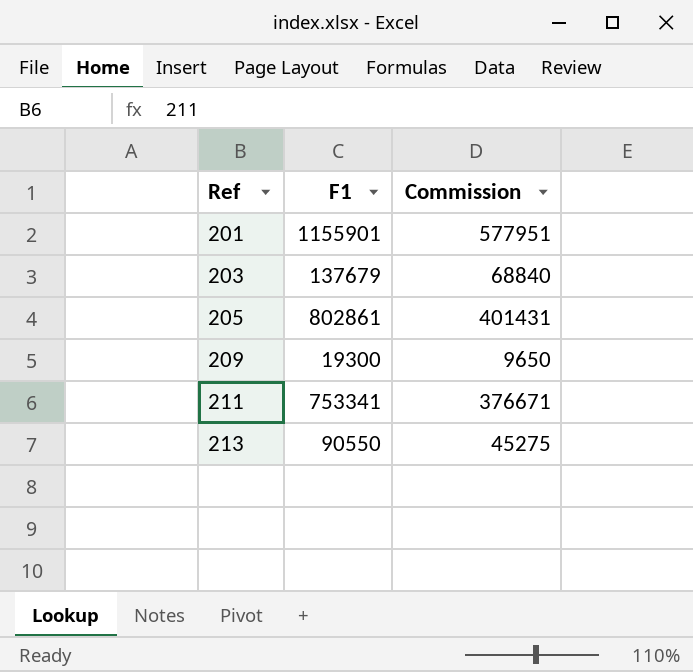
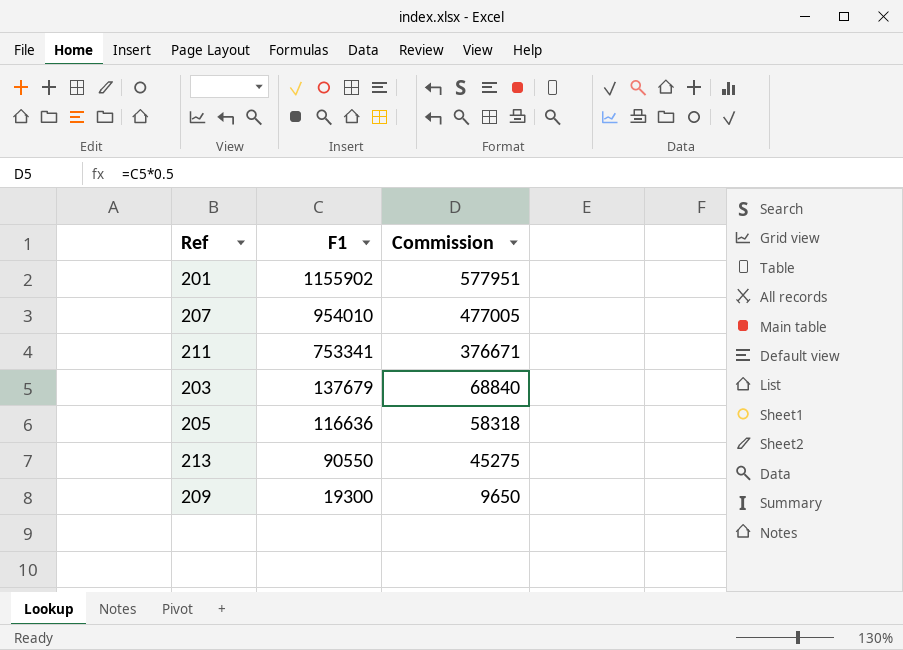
row order: Ref ascending -> F1 descending
201 | F1: 1155901 -> 1155902
row 207: none -> 954010 | 477005
205 | F1: 802861 -> 116636
205 | Commission: 401431 -> 58318

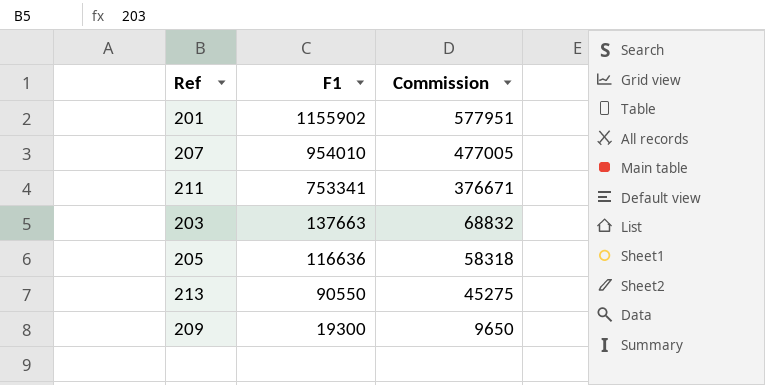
203 | F1: 137679 -> 137663
203 | Commission: 68840 -> 68832

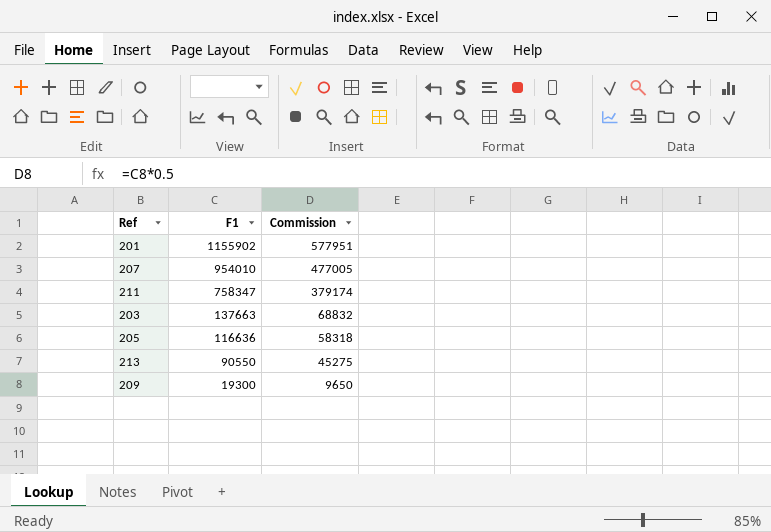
211 | F1: 753341 -> 758347
211 | Commission: 376671 -> 379174

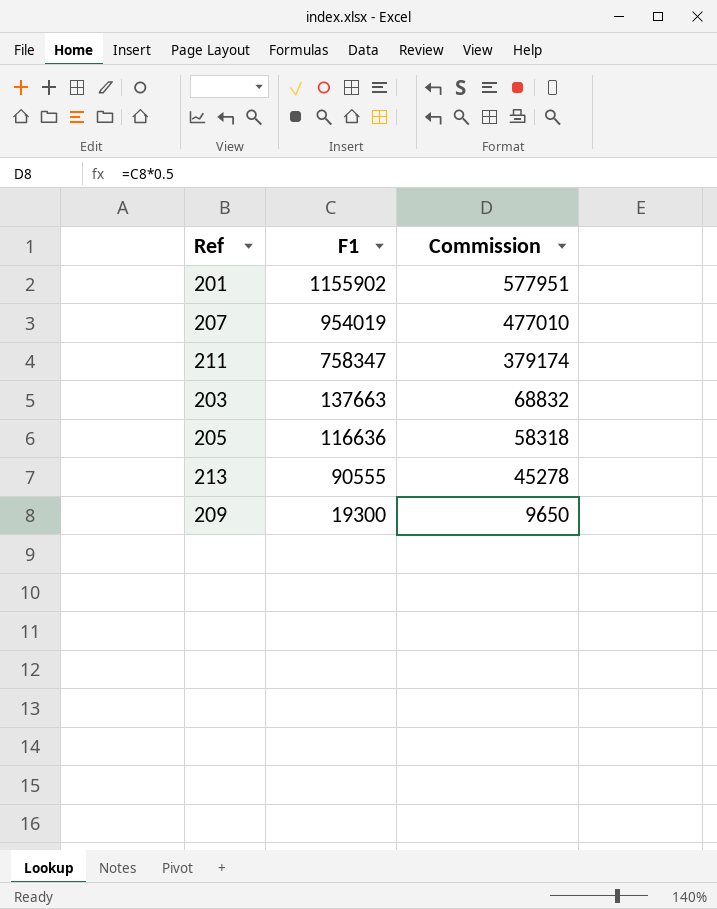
207 | F1: 954010 -> 954019
207 | Commission: 477005 -> 477010
213 | F1: 90550 -> 90555
213 | Commission: 45275 -> 45278

